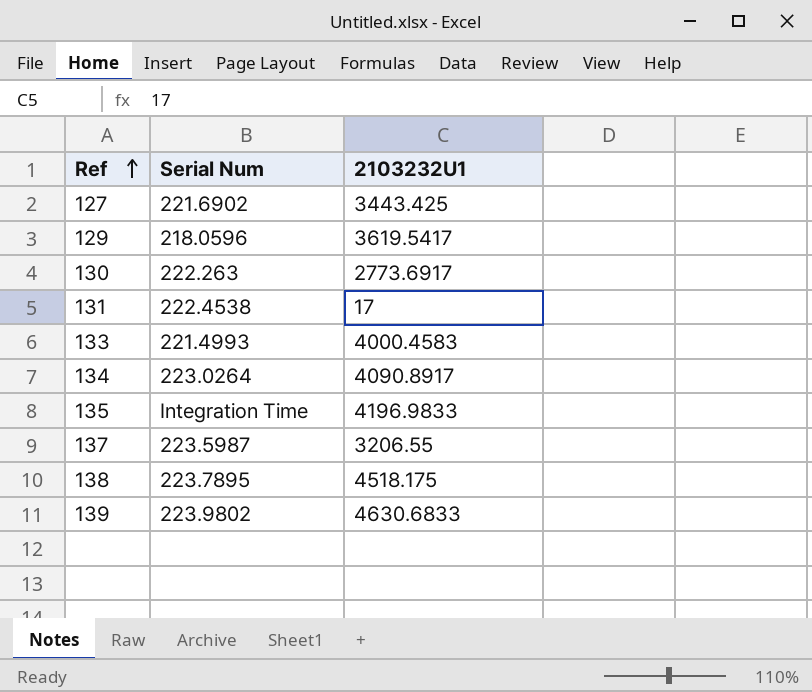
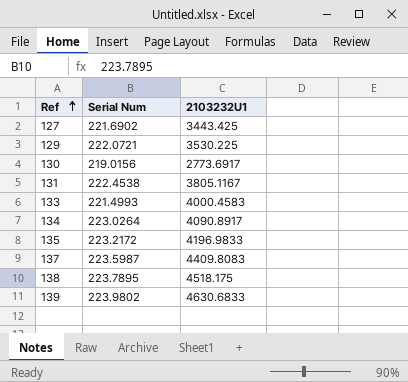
129 | Serial Num: 218.0596 -> 222.0721
129 | 2103232U1: 3619.5417 -> 3530.225
130 | Serial Num: 222.263 -> 219.0156
131 | 2103232U1: 17 -> 3805.1167
135 | Serial Num: Integration Time -> 223.2172
137 | 2103232U1: 3206.55 -> 4409.8083

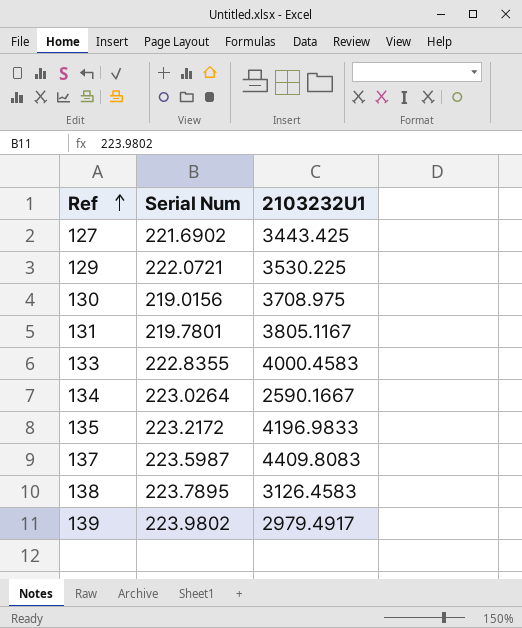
130 | 2103232U1: 2773.6917 -> 3708.975
131 | Serial Num: 222.4538 -> 219.7801
133 | Serial Num: 221.4993 -> 222.8355
134 | 2103232U1: 4090.8917 -> 2590.1667
138 | 2103232U1: 4518.175 -> 3126.4583
139 | 2103232U1: 4630.6833 -> 2979.4917

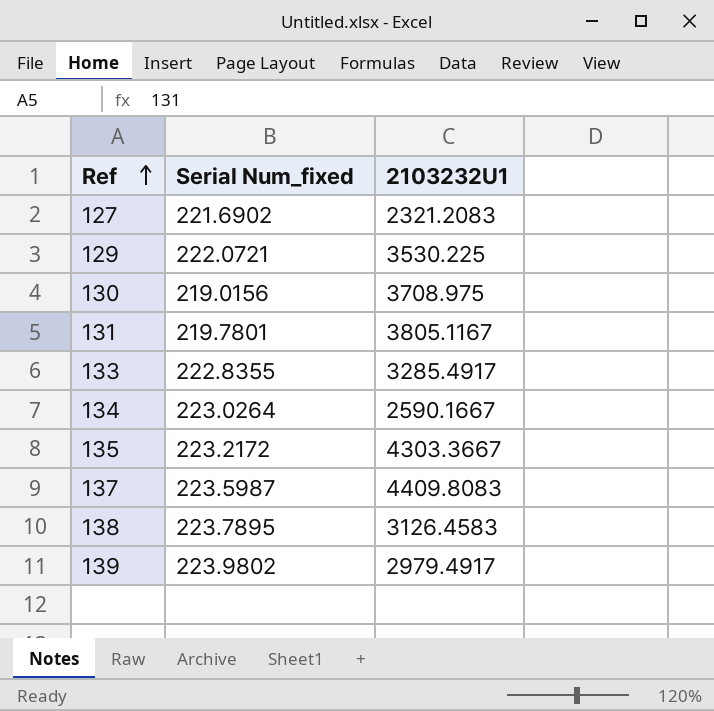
column name: Serial Num -> Serial Num_fixed
127 | 2103232U1: 3443.425 -> 2321.2083
133 | 2103232U1: 4000.4583 -> 3285.4917
135 | 2103232U1: 4196.9833 -> 4303.3667

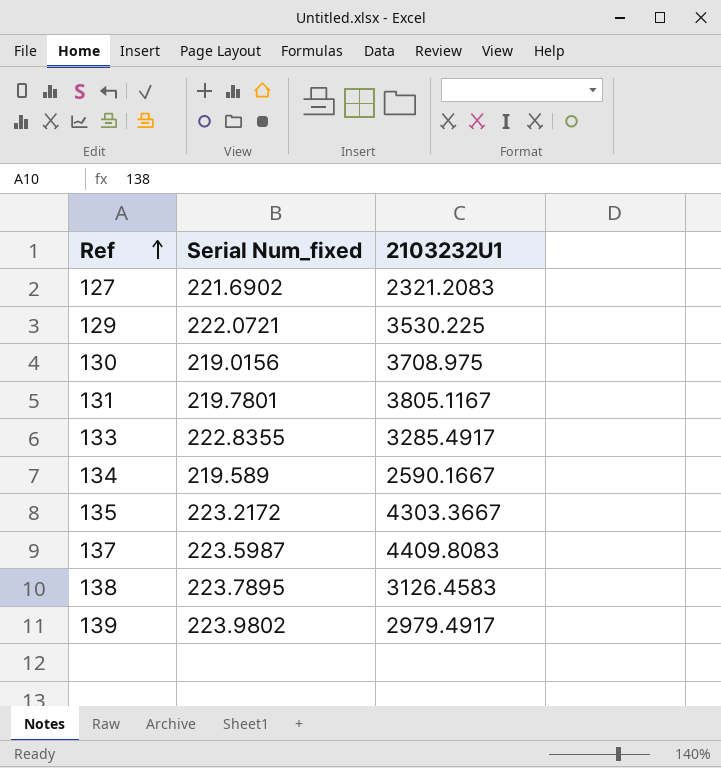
134 | Serial Num_fixed: 223.0264 -> 219.589

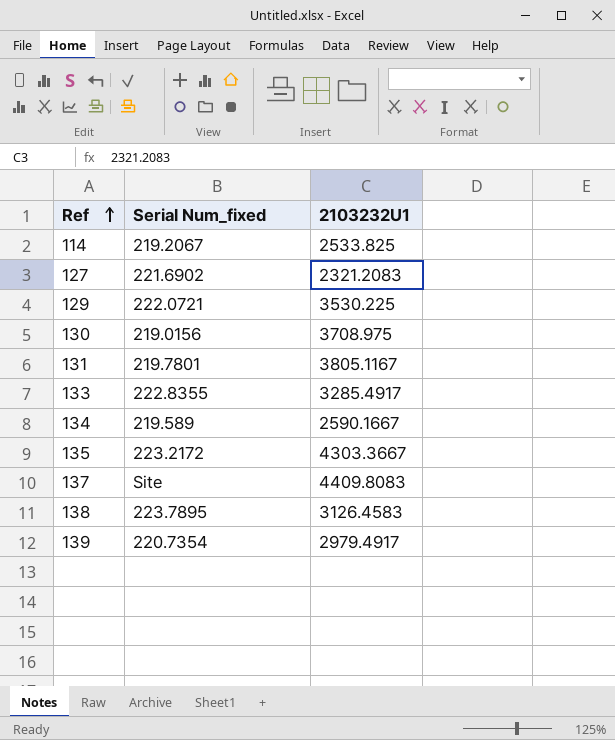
row 114: none -> 219.2067 | 2533.825
137 | Serial Num_fixed: 223.5987 -> Site
139 | Serial Num_fixed: 223.9802 -> 220.7354

